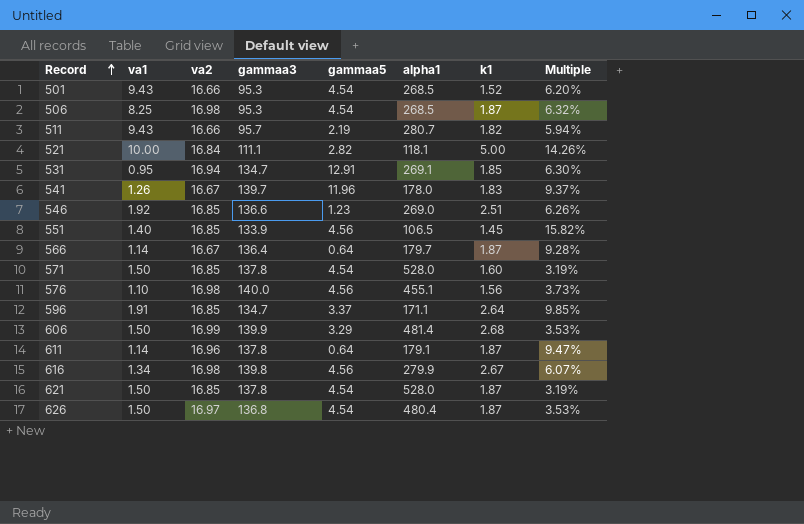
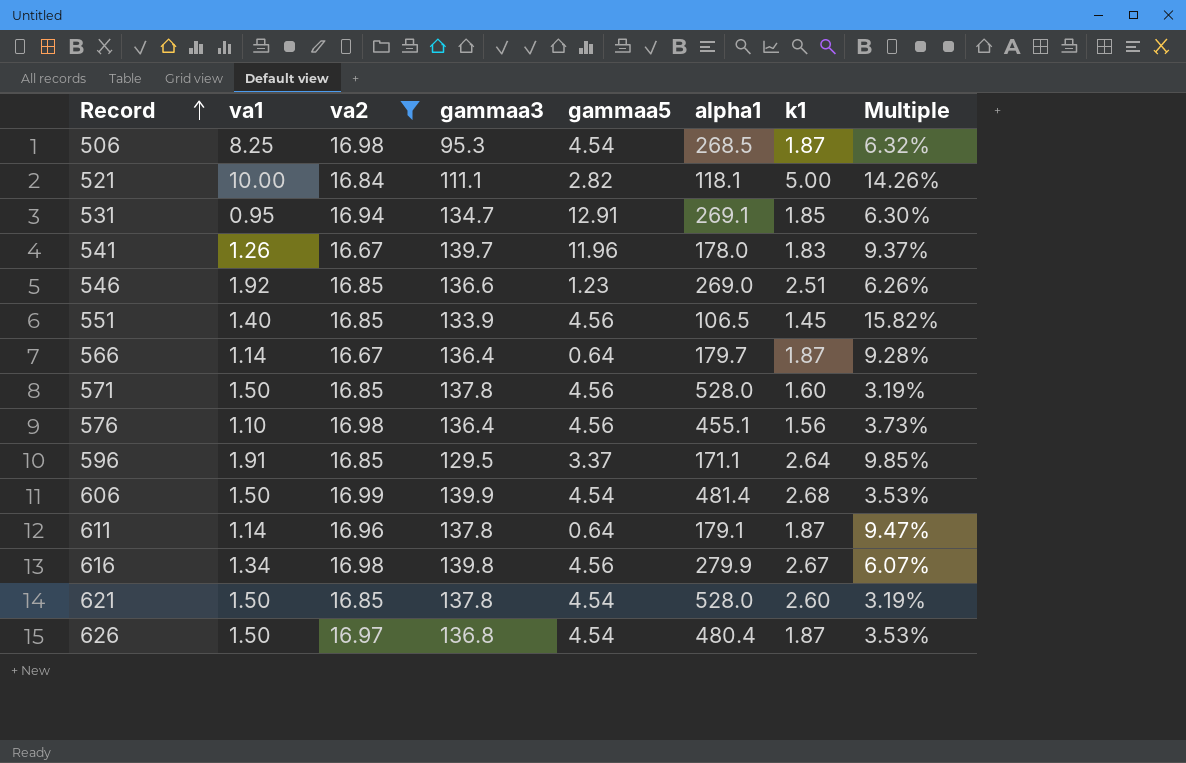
filter: none -> va2 != 16.66
571 | gammaa5: 4.54 -> 4.56
576 | gammaa3: 140.0 -> 136.4
596 | gammaa3: 134.7 -> 129.5
606 | gammaa5: 3.29 -> 4.54
621 | k1: 1.87 -> 2.60

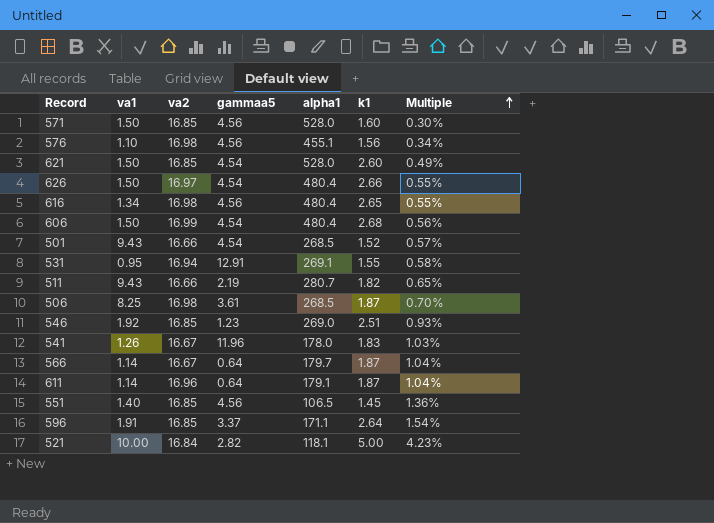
filter: va2 != 16.66 -> none
row order: Record ascending -> Multiple ascending
column gammaa3 | position: 4 -> none
column Multiple | formula: [va2] / [alpha1] -> [k1] / [alpha1]
626 | k1: 1.87 -> 2.66
616 | alpha1: 279.9 -> 480.4
616 | k1: 2.67 -> 2.65
606 | alpha1: 481.4 -> 480.4
531 | k1: 1.85 -> 1.55
506 | gammaa5: 4.54 -> 3.61

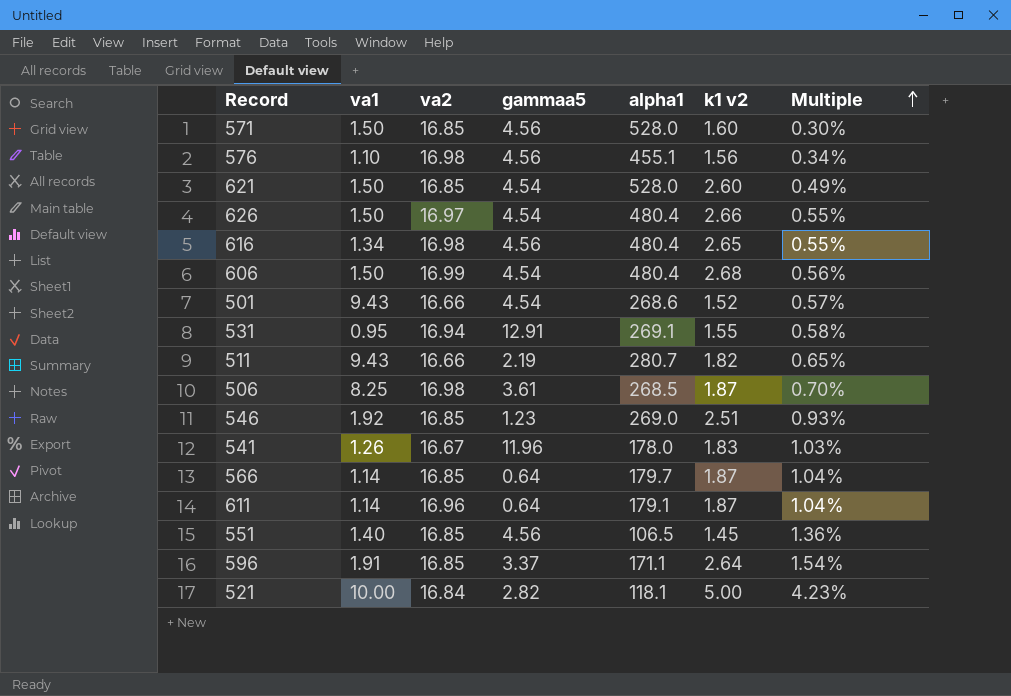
column name: k1 -> k1 v2
501 | alpha1: 268.5 -> 268.6
566 | va2: 16.67 -> 16.85

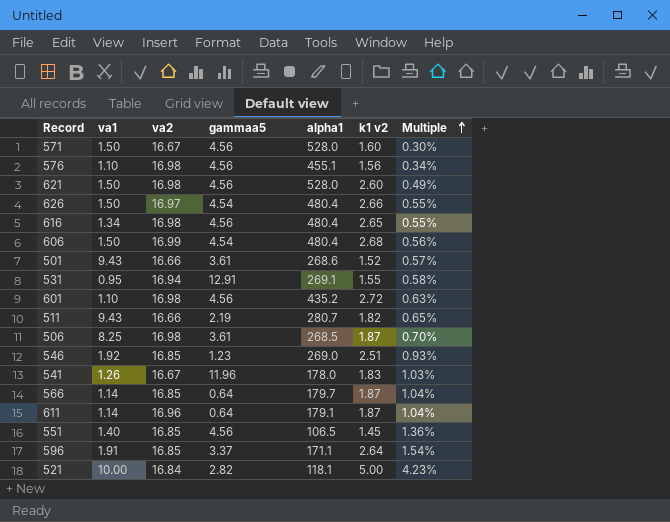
571 | va2: 16.85 -> 16.67
621 | va2: 16.85 -> 16.98
621 | gammaa5: 4.54 -> 4.56
501 | gammaa5: 4.54 -> 3.61
row 601: none -> 1.10 | 16.98 | 4.56 | 435.2 | 2.72 | 0.63%

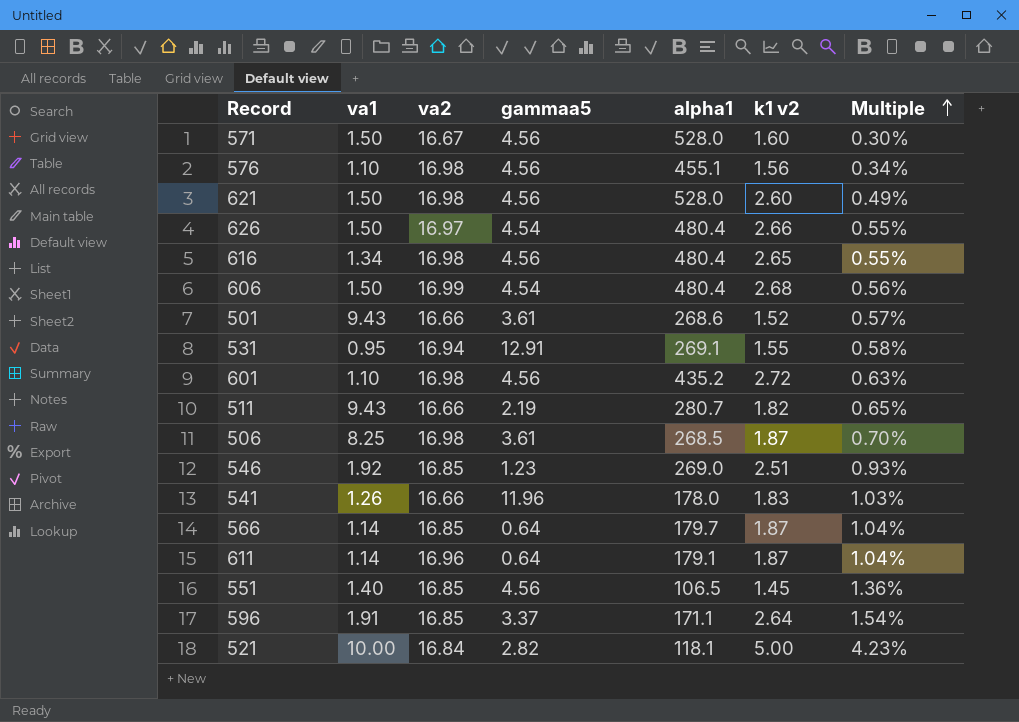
541 | va2: 16.67 -> 16.66

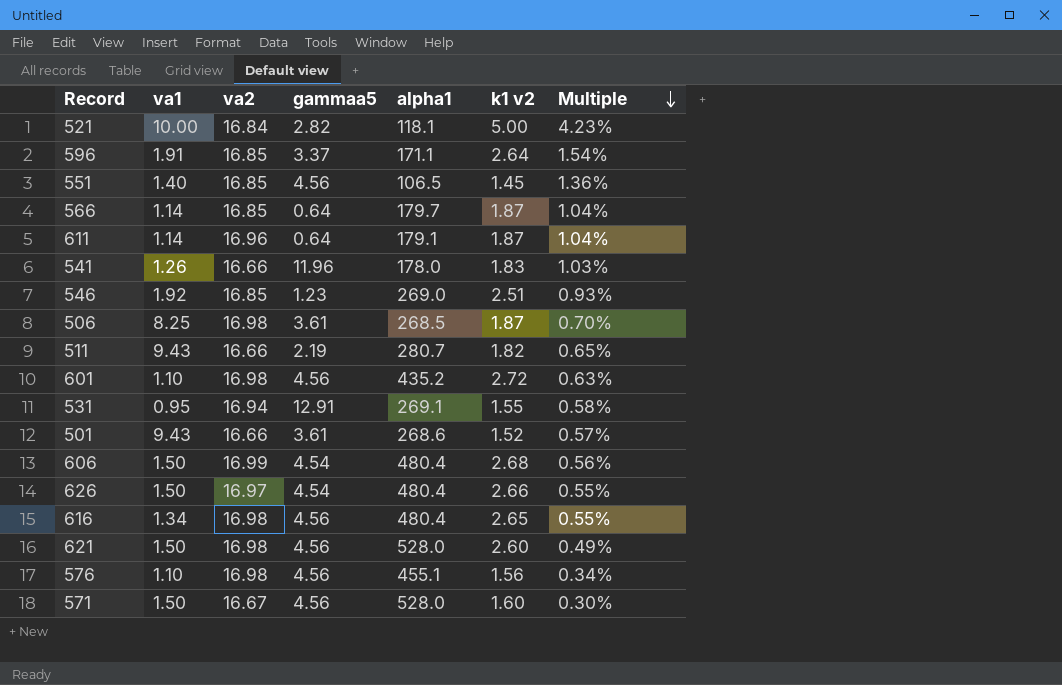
row order: Multiple ascending -> Multiple descending

